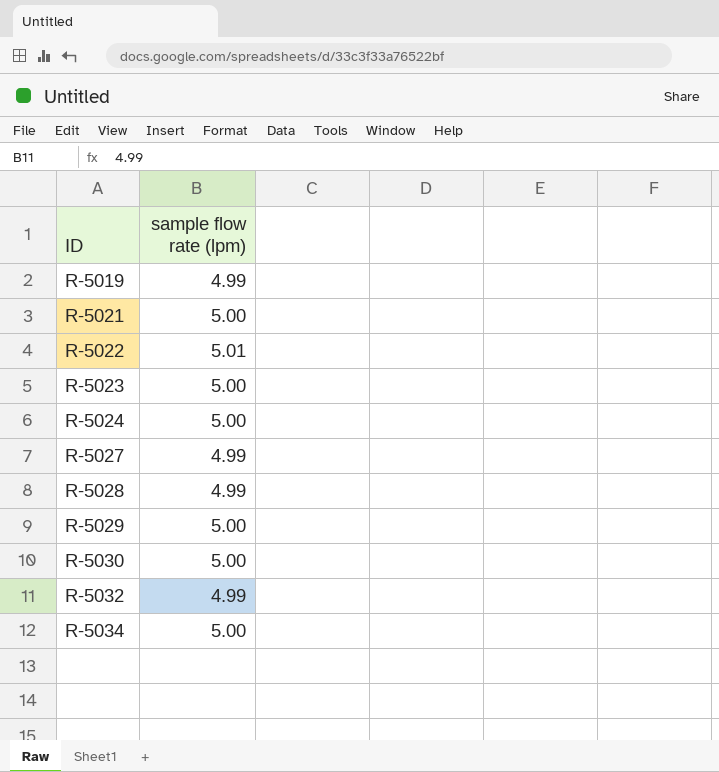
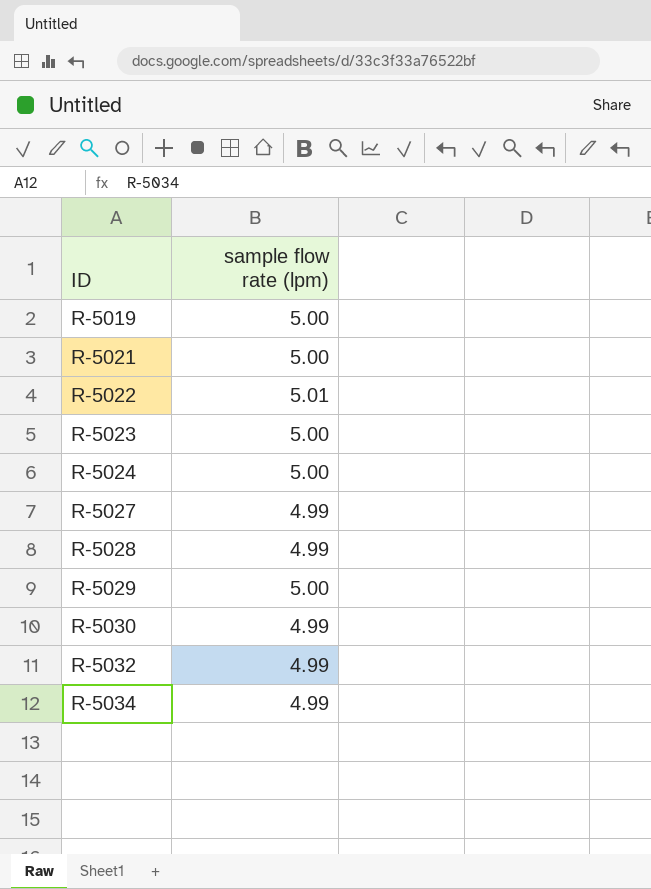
R-5019 | sample flow rate (lpm): 4.99 -> 5.00
R-5030 | sample flow rate (lpm): 5.00 -> 4.99
R-5034 | sample flow rate (lpm): 5.00 -> 4.99

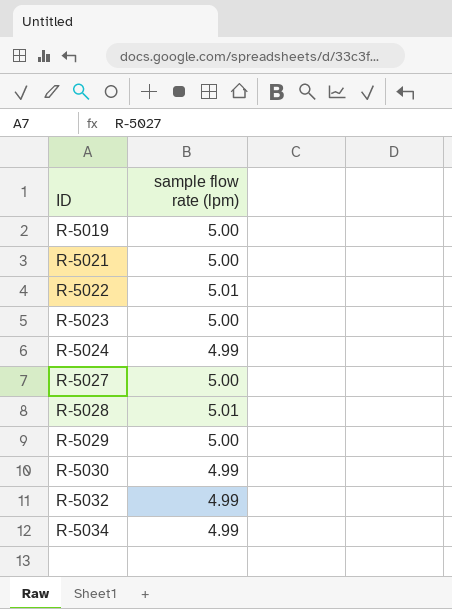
R-5024 | sample flow rate (lpm): 5.00 -> 4.99
R-5027 | sample flow rate (lpm): 4.99 -> 5.00
R-5028 | sample flow rate (lpm): 4.99 -> 5.01

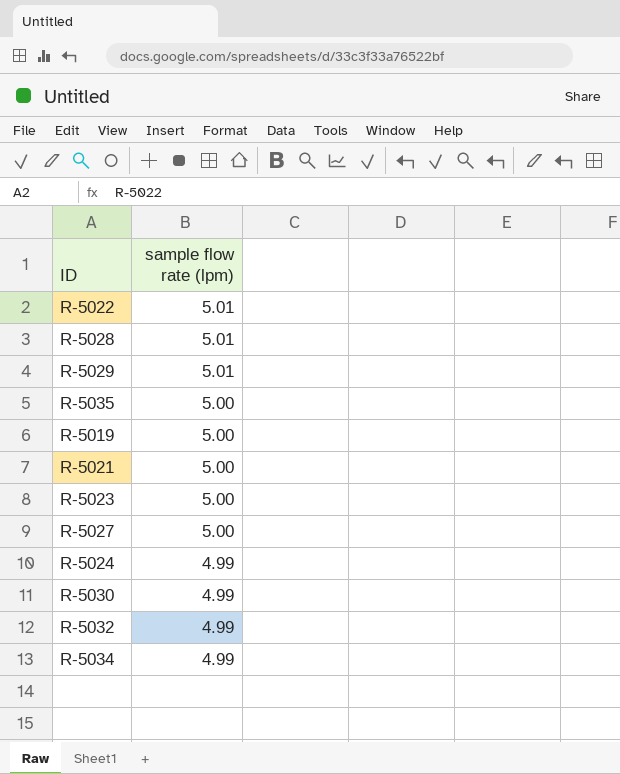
row order: ID ascending -> sample flow rate (lpm) descending
R-5029 | sample flow rate (lpm): 5.00 -> 5.01
row R-5035: none -> 5.00

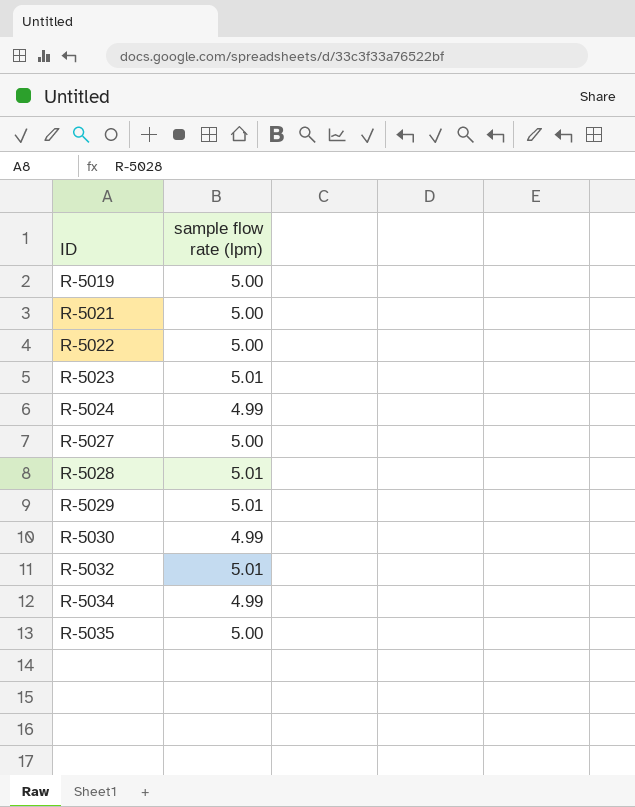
row order: sample flow rate (lpm) descending -> ID ascending
R-5022 | sample flow rate (lpm): 5.01 -> 5.00
R-5023 | sample flow rate (lpm): 5.00 -> 5.01
R-5032 | sample flow rate (lpm): 4.99 -> 5.01

